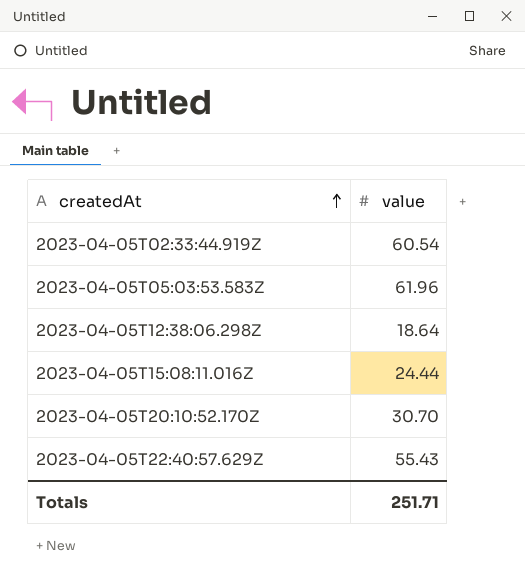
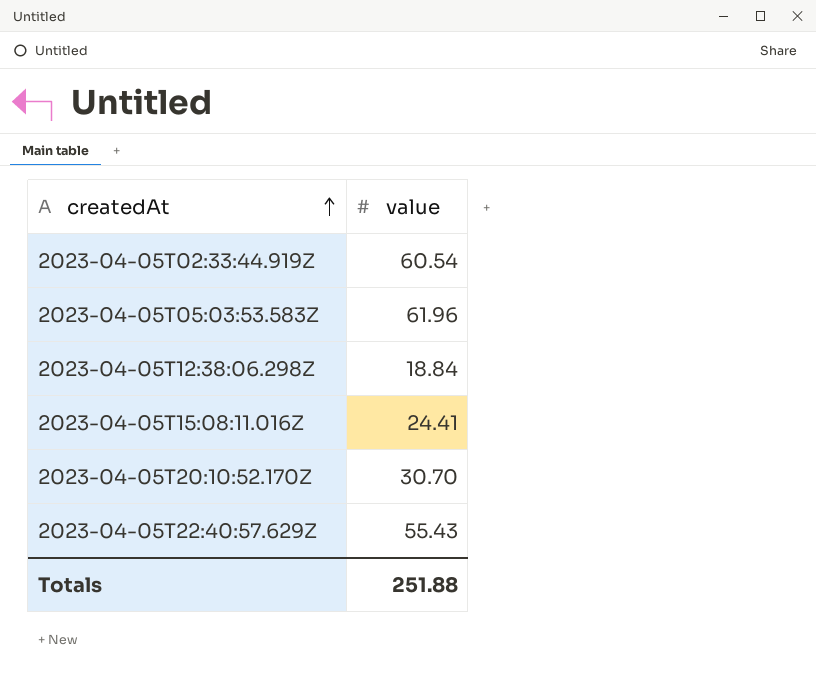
2023-04-05T12:38:06.298Z | value: 18.64 -> 18.84
2023-04-05T15:08:11.016Z | value: 24.44 -> 24.41
Totals | value: 251.71 -> 251.88

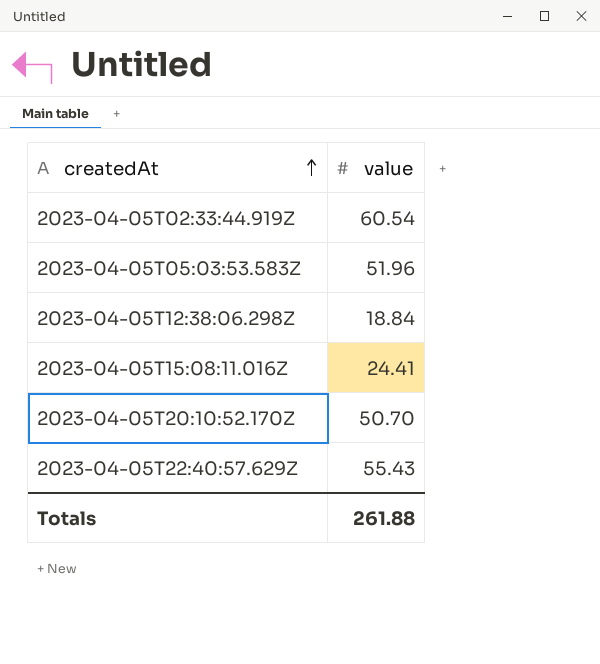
2023-04-05T05:03:53.583Z | value: 61.96 -> 51.96
2023-04-05T20:10:52.170Z | value: 30.70 -> 50.70
Totals | value: 251.88 -> 261.88

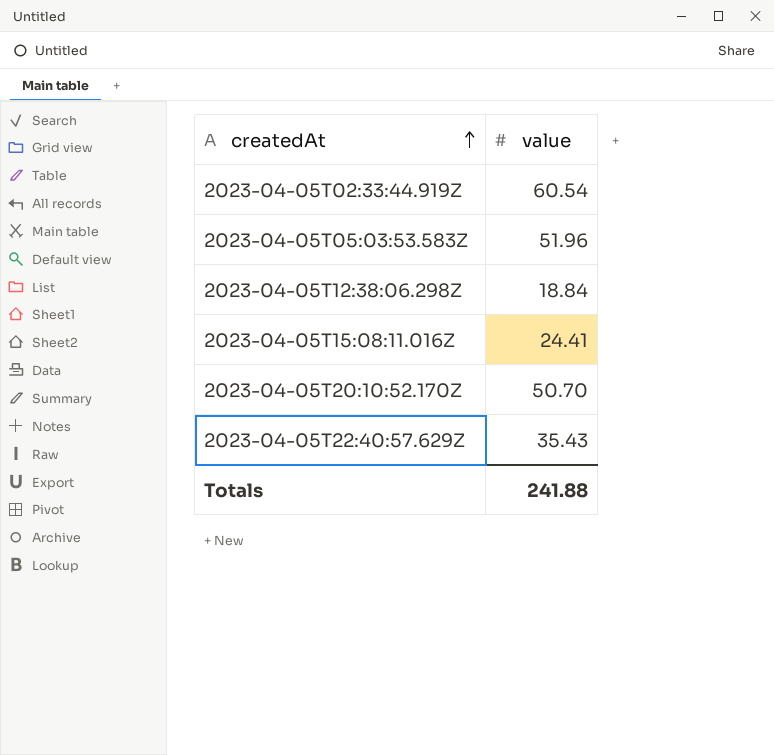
2023-04-05T22:40:57.629Z | value: 55.43 -> 35.43
Totals | value: 261.88 -> 241.88

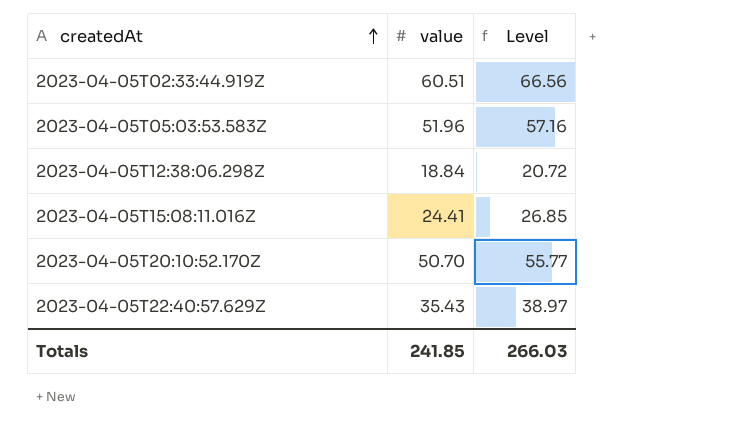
column Level | formula: none -> [value] * 1.1
2023-04-05T02:33:44.919Z | value: 60.54 -> 60.51
Totals | value: 241.88 -> 241.85

